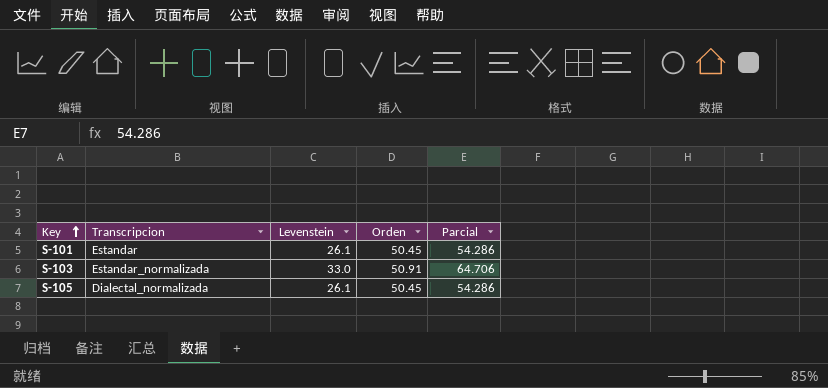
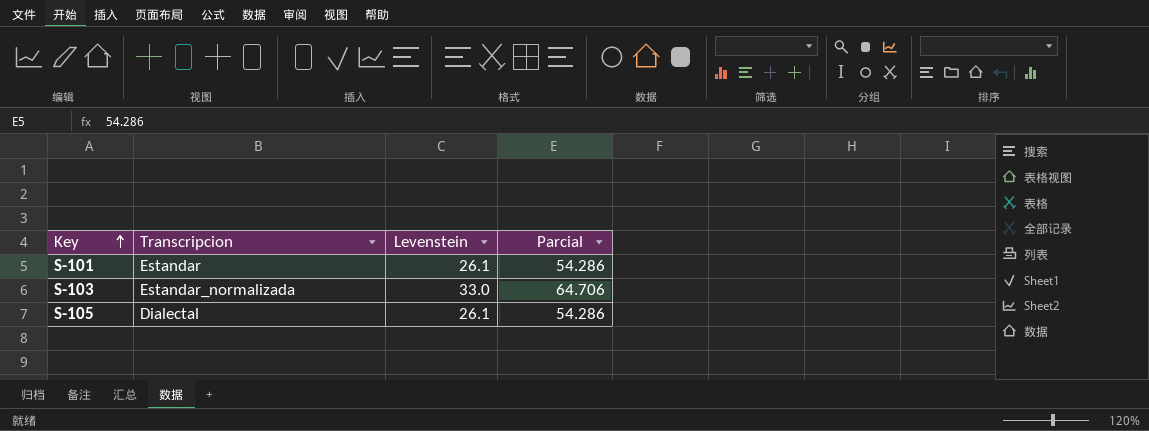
column Orden | position: 4 -> none
S-105 | Transcripcion: Dialectal_normalizada -> Dialectal

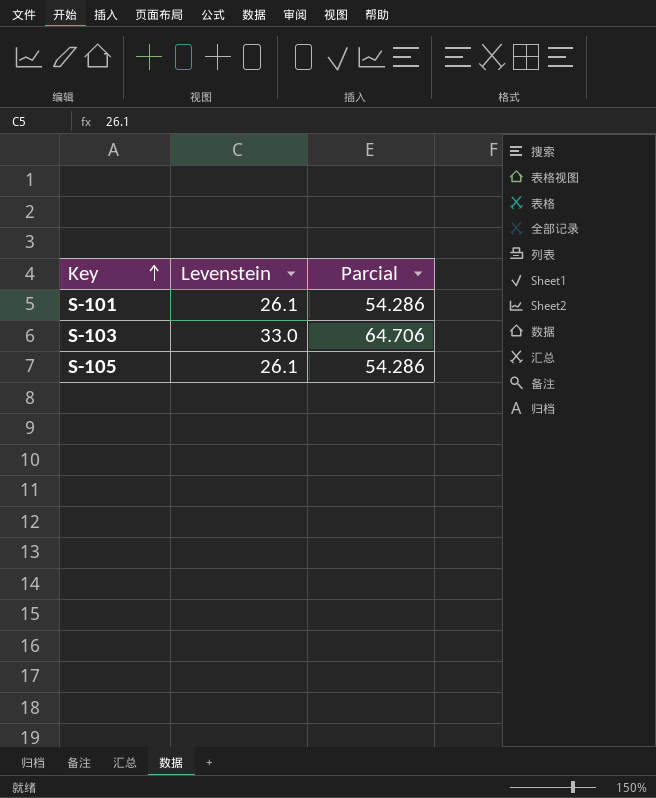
column Transcripcion | position: 2 -> none

